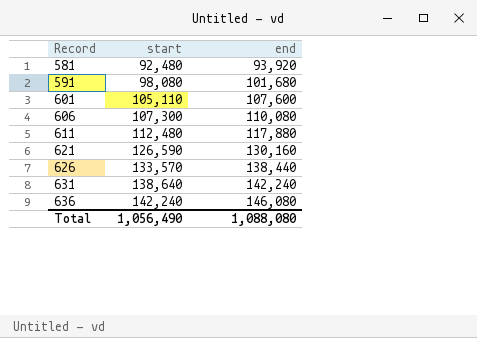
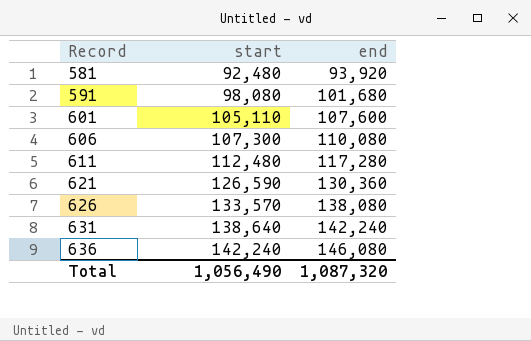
611 | end: 117,880 -> 117,280
621 | end: 130,160 -> 130,360
626 | end: 138,440 -> 138,080
Total | end: 1,088,080 -> 1,087,320

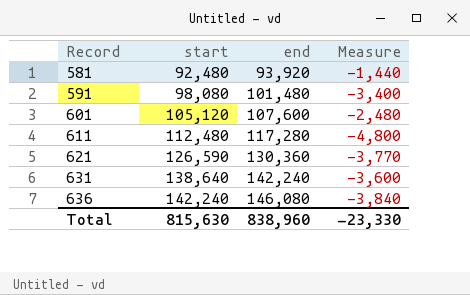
column Measure | formula: none -> [start] - [end]
row 606: 107,300 | 110,080 -> none
row 626: 133,570 | 138,080 -> none
591 | end: 101,680 -> 101,480
601 | start: 105,110 -> 105,120
Total | start: 1,056,490 -> 815,630
Total | end: 1,087,320 -> 838,960

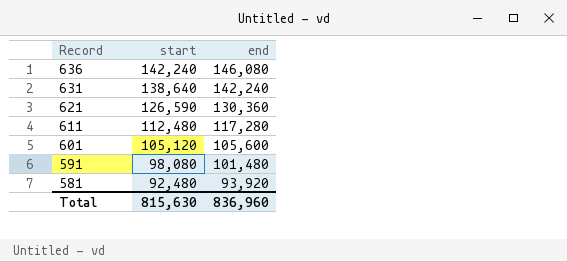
row order: Record ascending -> Record descending
column Measure | formula: [start] - [end] -> none
601 | end: 107,600 -> 105,600
Total | end: 838,960 -> 836,960

